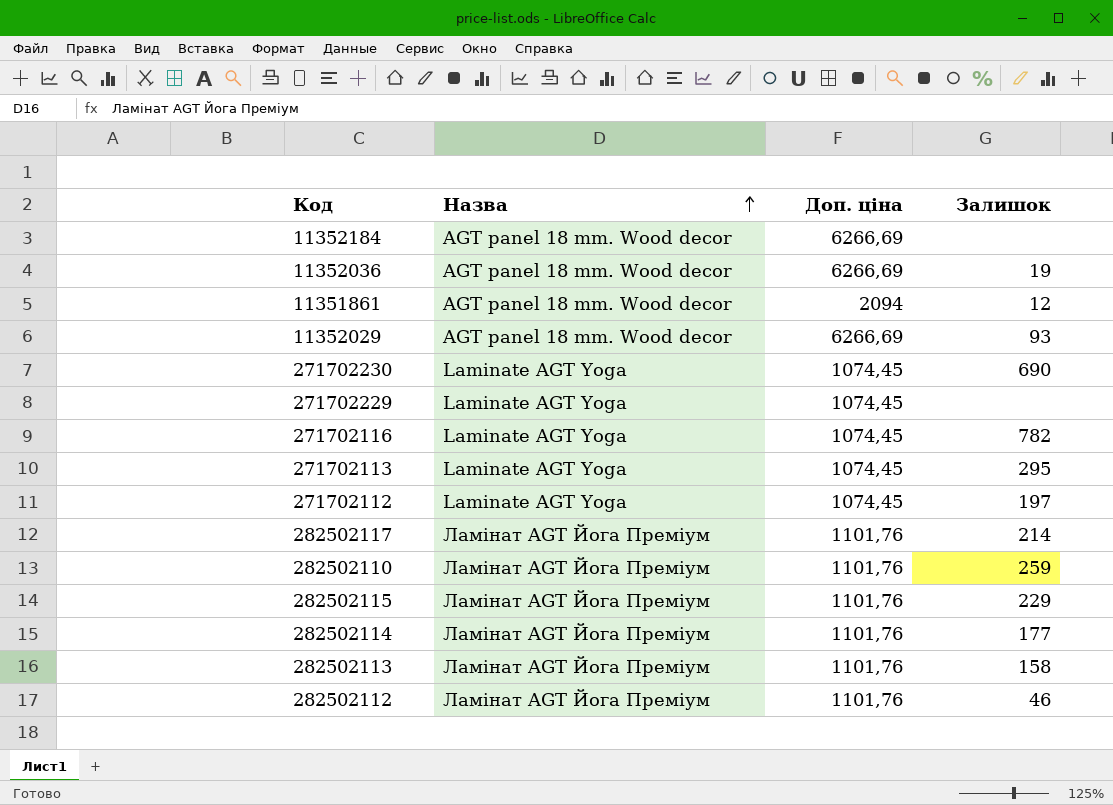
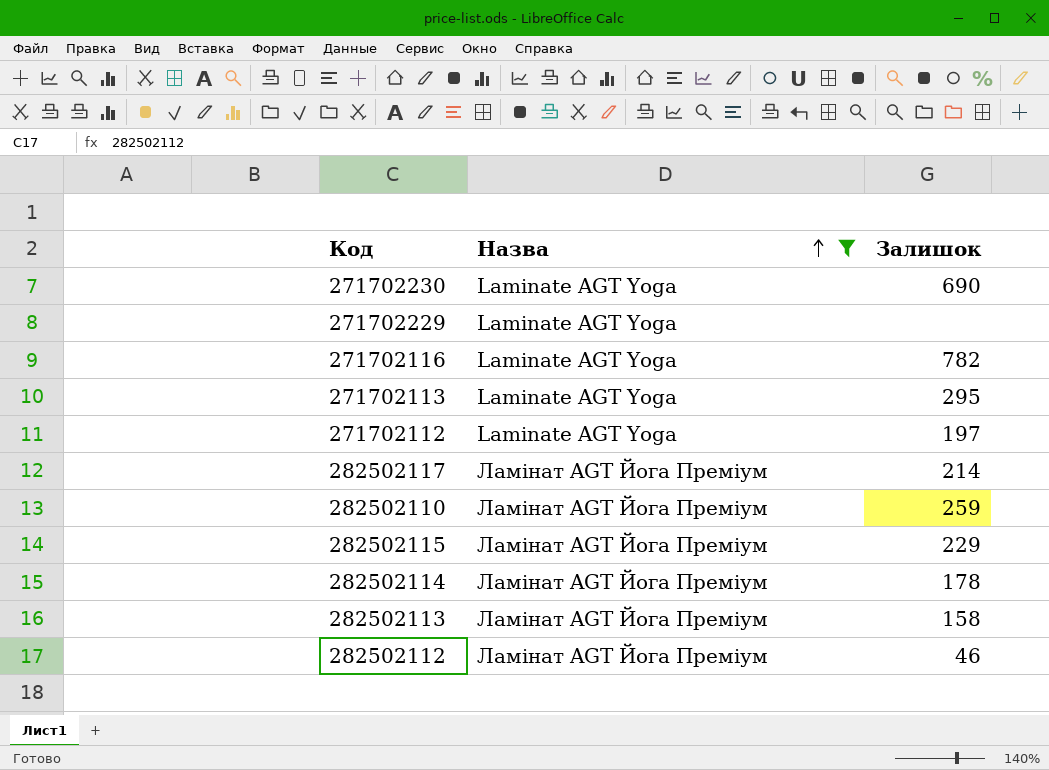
filter: none -> Назва != AGT panel 18 mm. Wood decor
column Доп. ціна | position: 3 -> none
282502114 | Залишок: 177 -> 178

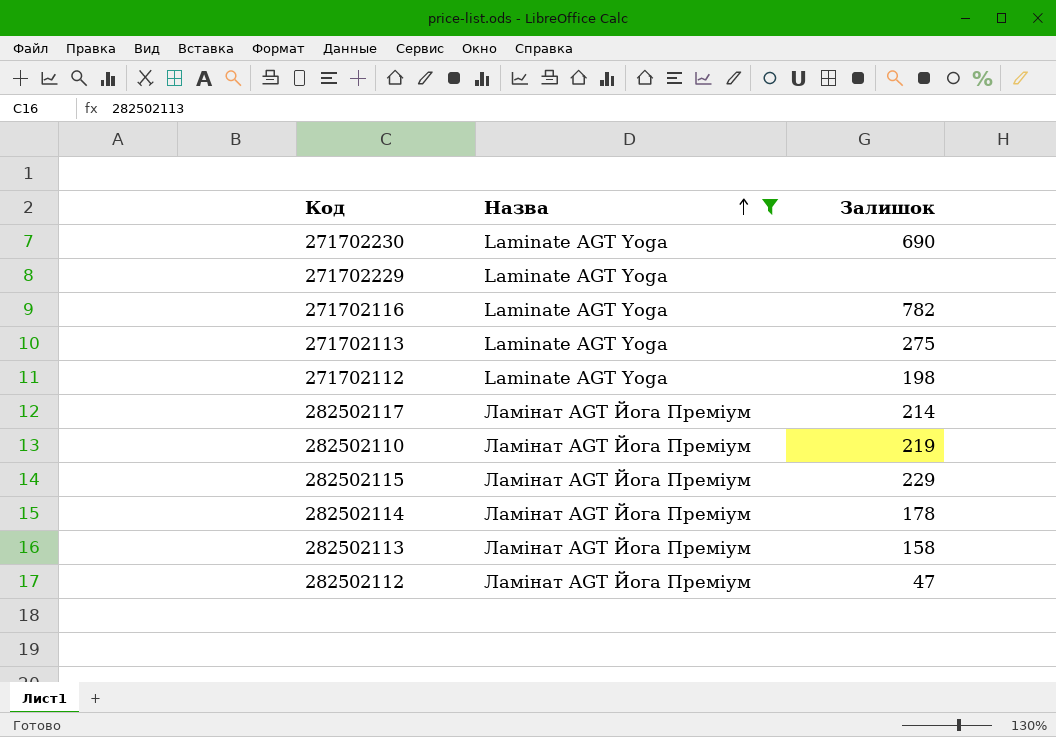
271702113 | Залишок: 295 -> 275
271702112 | Залишок: 197 -> 198
282502110 | Залишок: 259 -> 219
282502112 | Залишок: 46 -> 47

